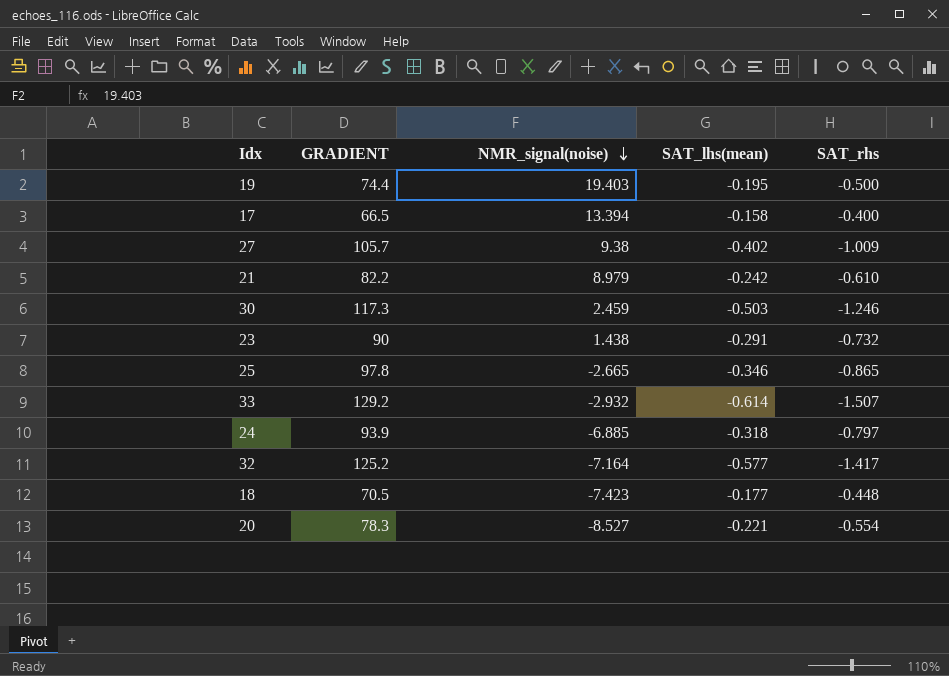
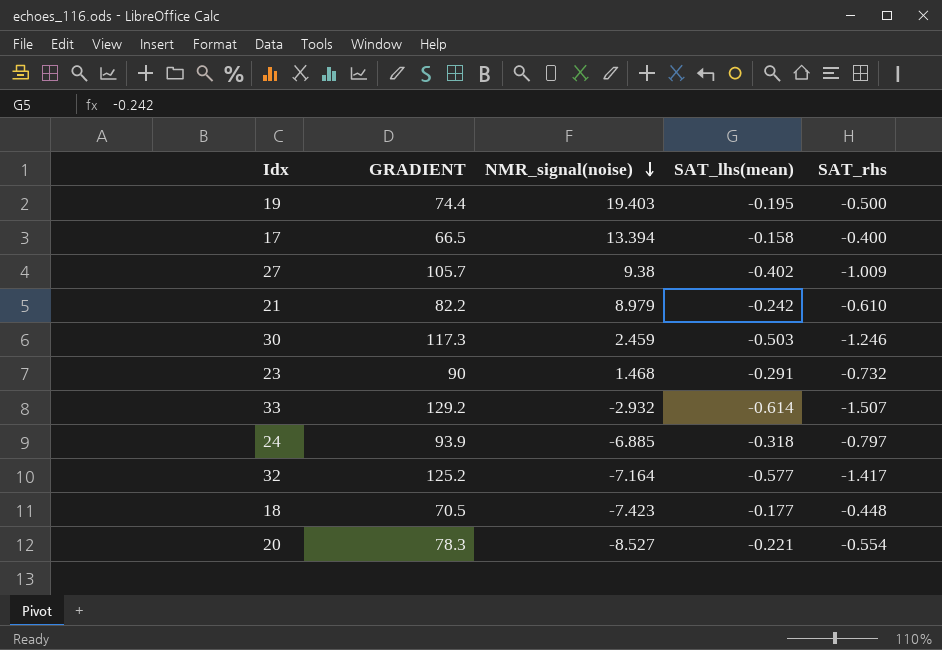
row 25: 97.8 | -2.665 | -0.346 | -0.865 -> none
23 | NMR_signal(noise): 1.438 -> 1.468

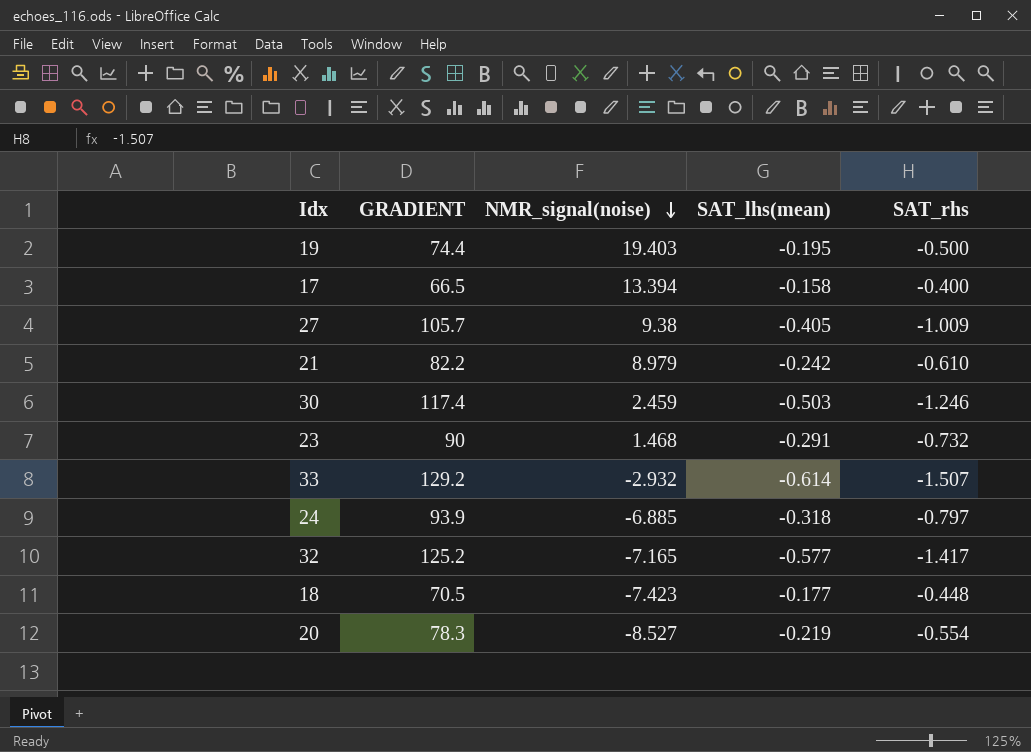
27 | SAT_lhs(mean): -0.402 -> -0.405
30 | GRADIENT: 117.3 -> 117.4
32 | NMR_signal(noise): -7.164 -> -7.165
20 | SAT_lhs(mean): -0.221 -> -0.219

